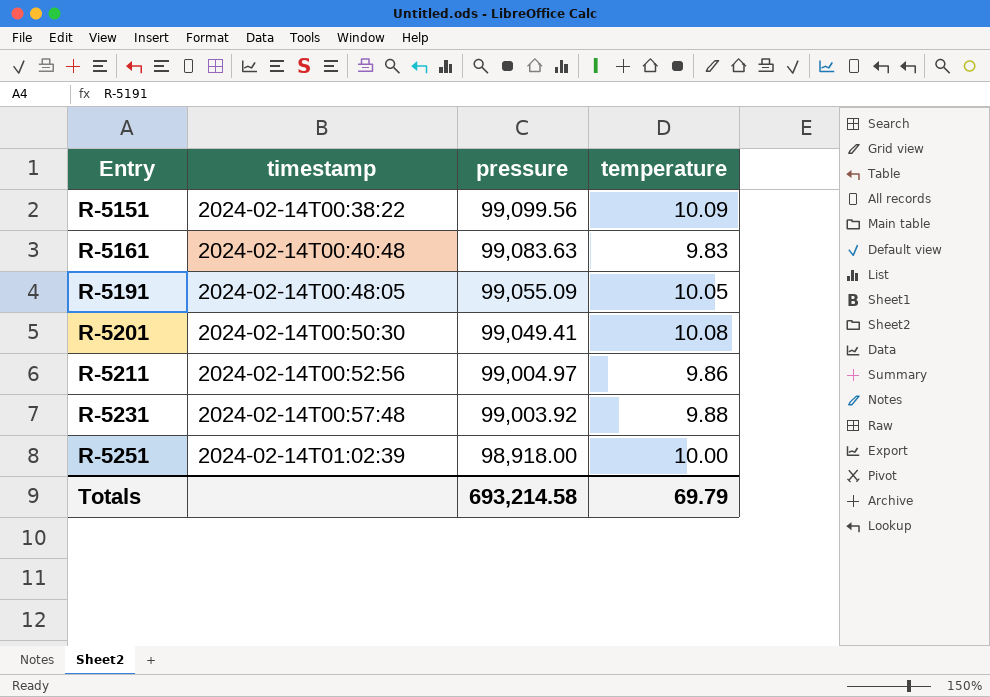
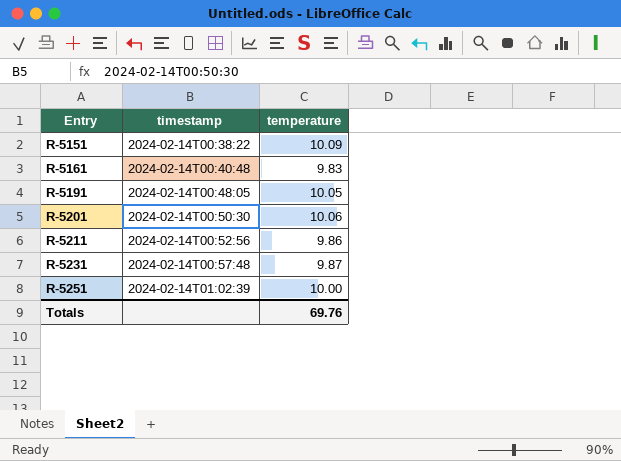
column pressure | position: 3 -> none
R-5201 | temperature: 10.08 -> 10.06
R-5231 | temperature: 9.88 -> 9.87
Totals | temperature: 69.79 -> 69.76

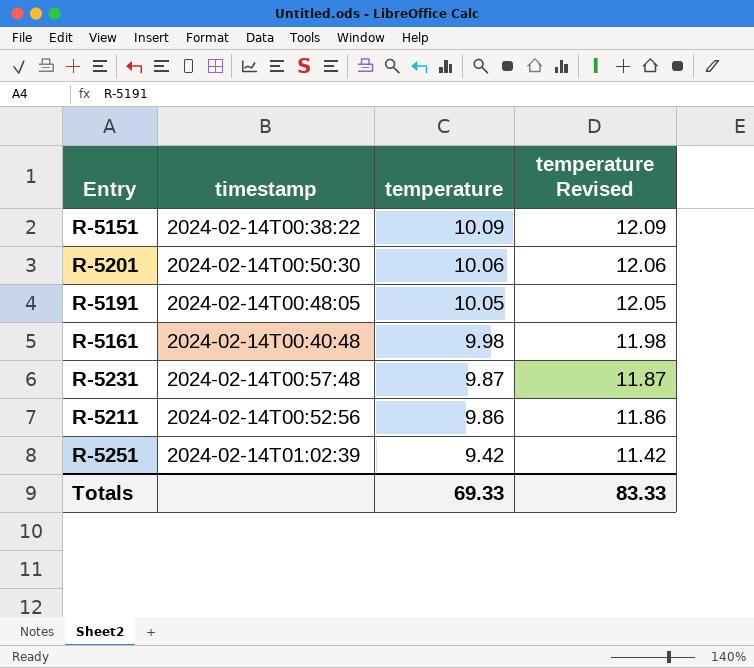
row order: Entry ascending -> temperature descending
column temperature Revised | formula: none -> [temperature] + 2
R-5161 | temperature: 9.83 -> 9.98
R-5251 | temperature: 10.00 -> 9.42
Totals | temperature: 69.76 -> 69.33

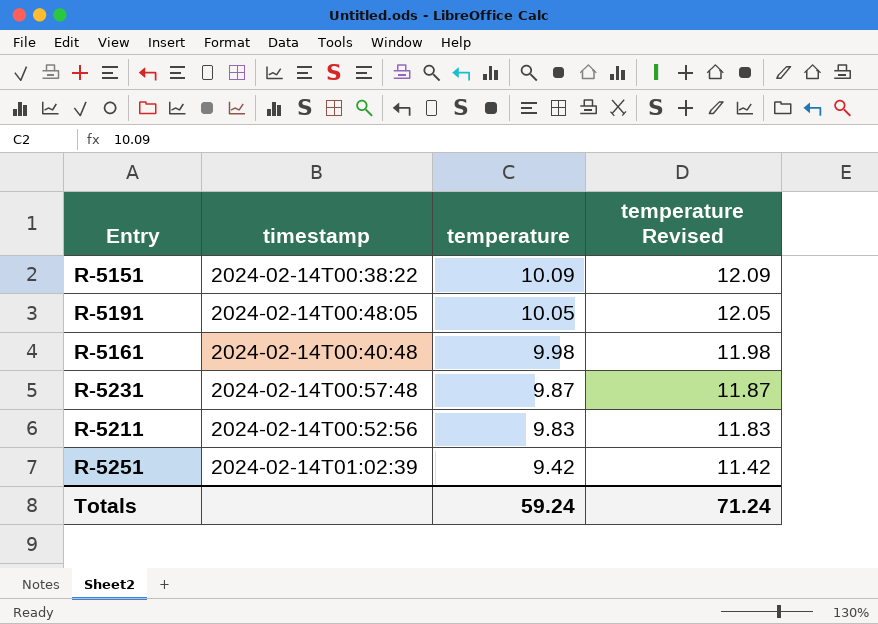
row R-5201: 2024-02-14T00:50:30 | 10.06 | 12.06 -> none
R-5211 | temperature: 9.86 -> 9.83
R-5211 | temperature Revised: 11.86 -> 11.83
Totals | temperature: 69.33 -> 59.24
Totals | temperature Revised: 83.33 -> 71.24

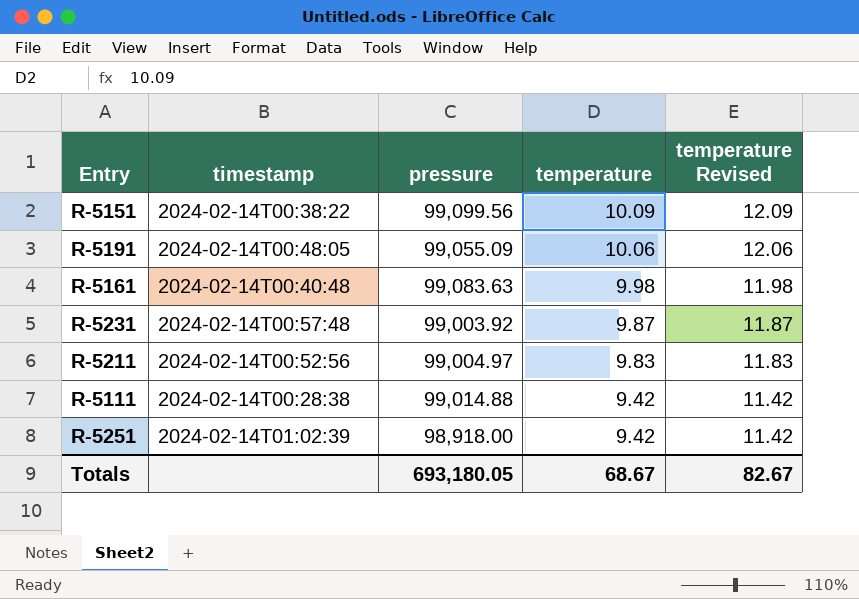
column pressure | position: none -> 3
R-5191 | temperature: 10.05 -> 10.06
R-5191 | temperature Revised: 12.05 -> 12.06
row R-5111: none -> 2024-02-14T00:28:38 | 99,014.88 | 9.42 | 11.42
Totals | temperature: 59.24 -> 68.67
Totals | temperature Revised: 71.24 -> 82.67

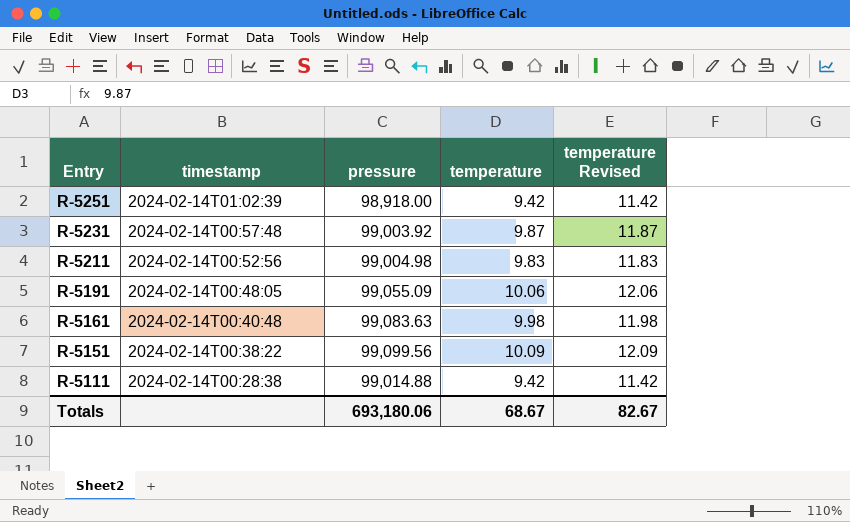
row order: temperature descending -> Entry descending
R-5211 | pressure: 99,004.97 -> 99,004.98
Totals | pressure: 693,180.05 -> 693,180.06

